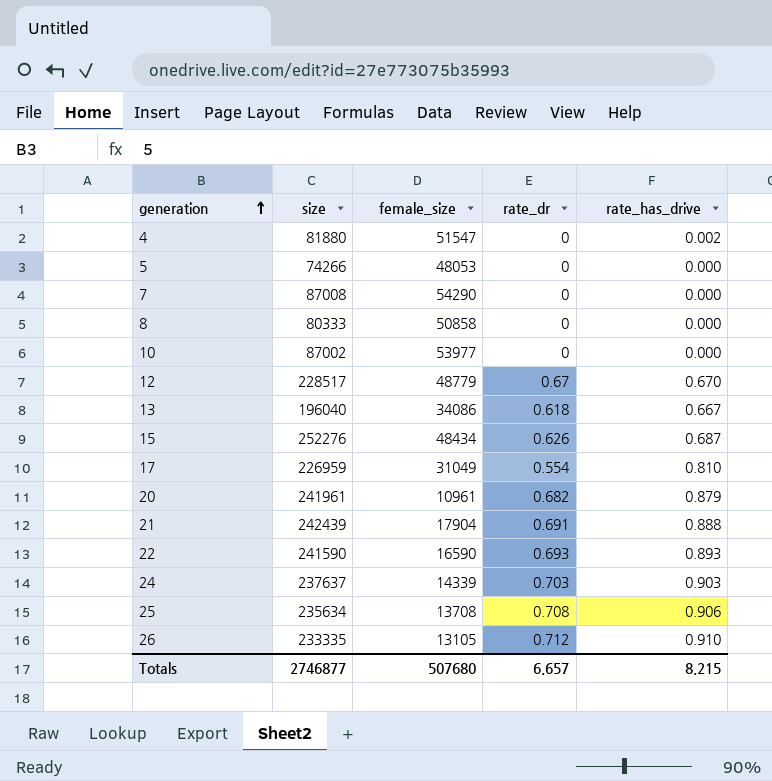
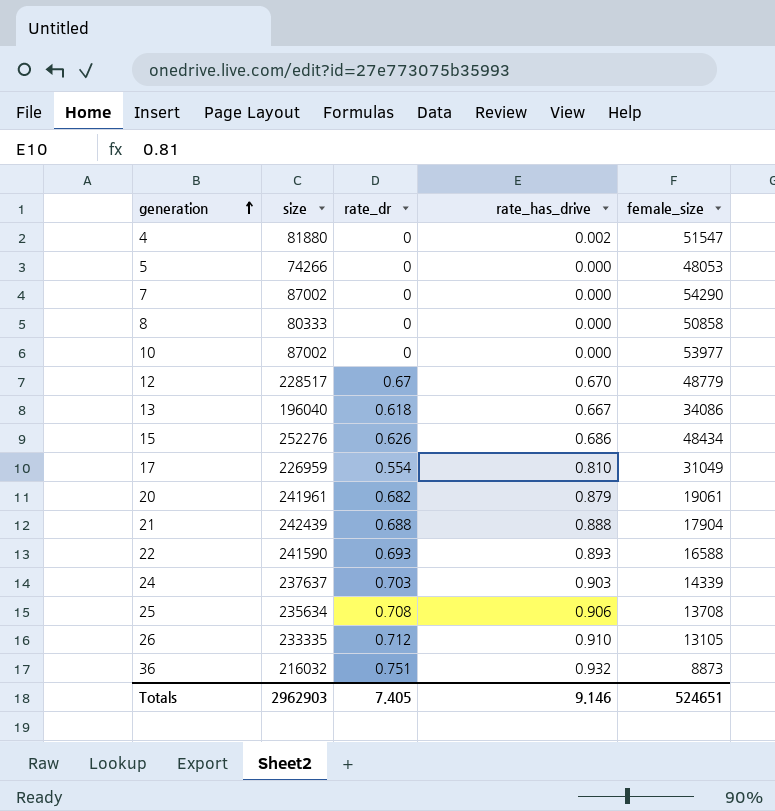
column female_size | position: 3 -> 5
7 | size: 87008 -> 87002
15 | rate_has_drive: 0.687 -> 0.686
20 | female_size: 10961 -> 19061
21 | rate_dr: 0.691 -> 0.688
22 | female_size: 16590 -> 16588
row 36: none -> 216032 | 0.751 | 0.932 | 8873
Totals | size: 2746877 -> 2962903
Totals | rate_dr: 6.657 -> 7.405
Totals | rate_has_drive: 8.215 -> 9.146
Totals | female_size: 507680 -> 524651

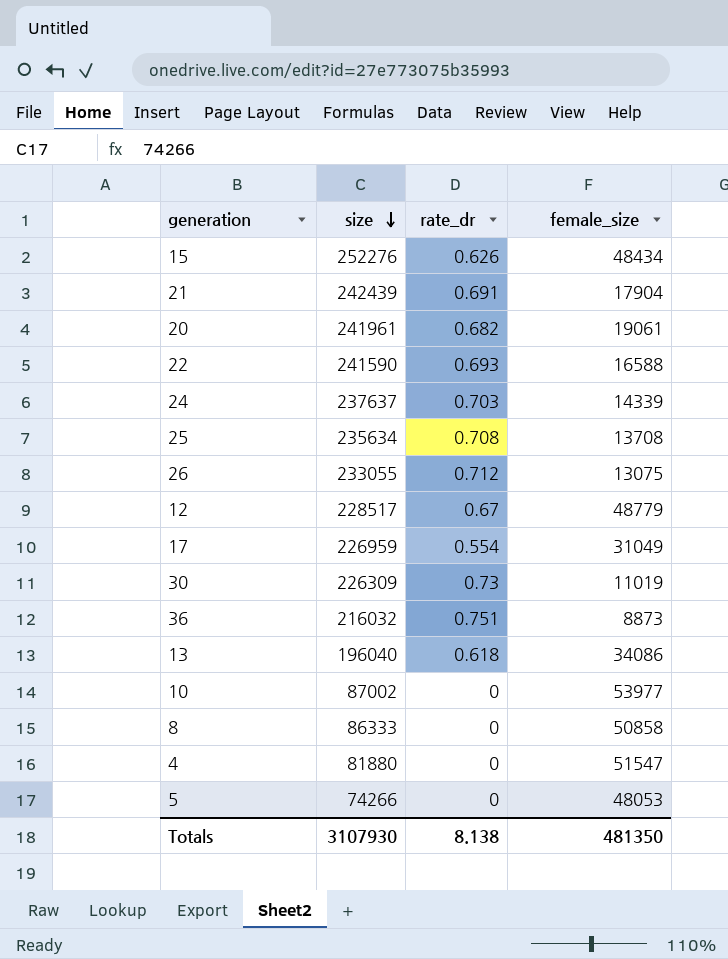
row order: generation ascending -> size descending
column rate_has_drive | position: 4 -> none
row 7: 87002 | 0 | 0.000 | 54290 -> none
21 | rate_dr: 0.688 -> 0.691
26 | size: 233335 -> 233055
26 | female_size: 13105 -> 13075
row 30: none -> 226309 | 0.73 | 11019
8 | size: 80333 -> 86333
Totals | size: 2962903 -> 3107930
Totals | rate_dr: 7.405 -> 8.138
Totals | female_size: 524651 -> 481350

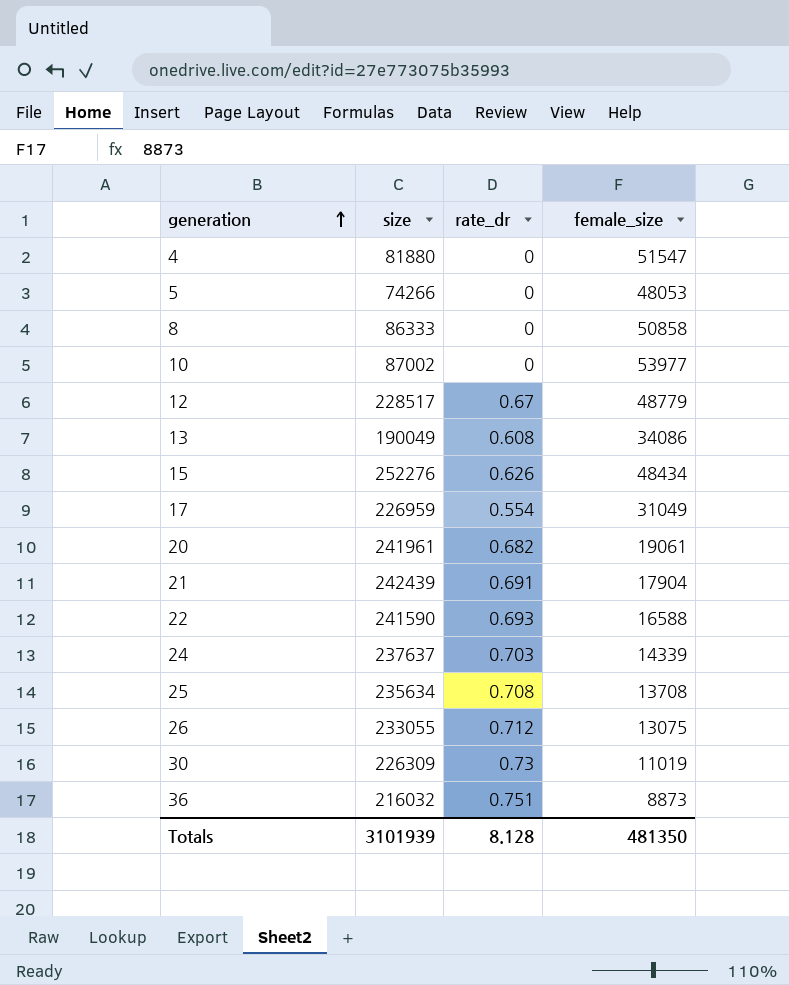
row order: size descending -> generation ascending
13 | size: 196040 -> 190049
13 | rate_dr: 0.618 -> 0.608
Totals | size: 3107930 -> 3101939
Totals | rate_dr: 8.138 -> 8.128

